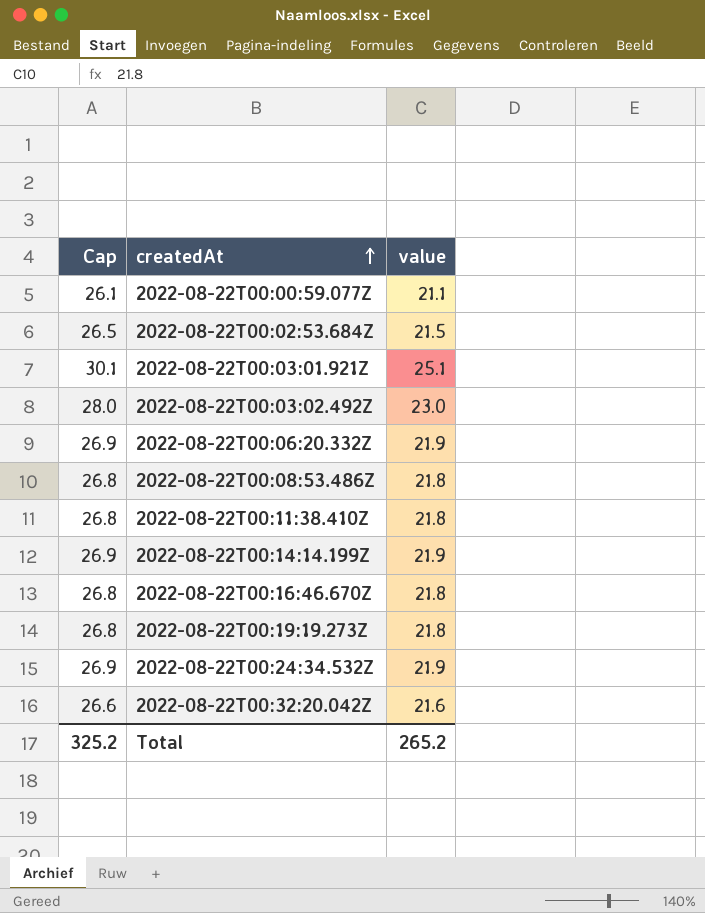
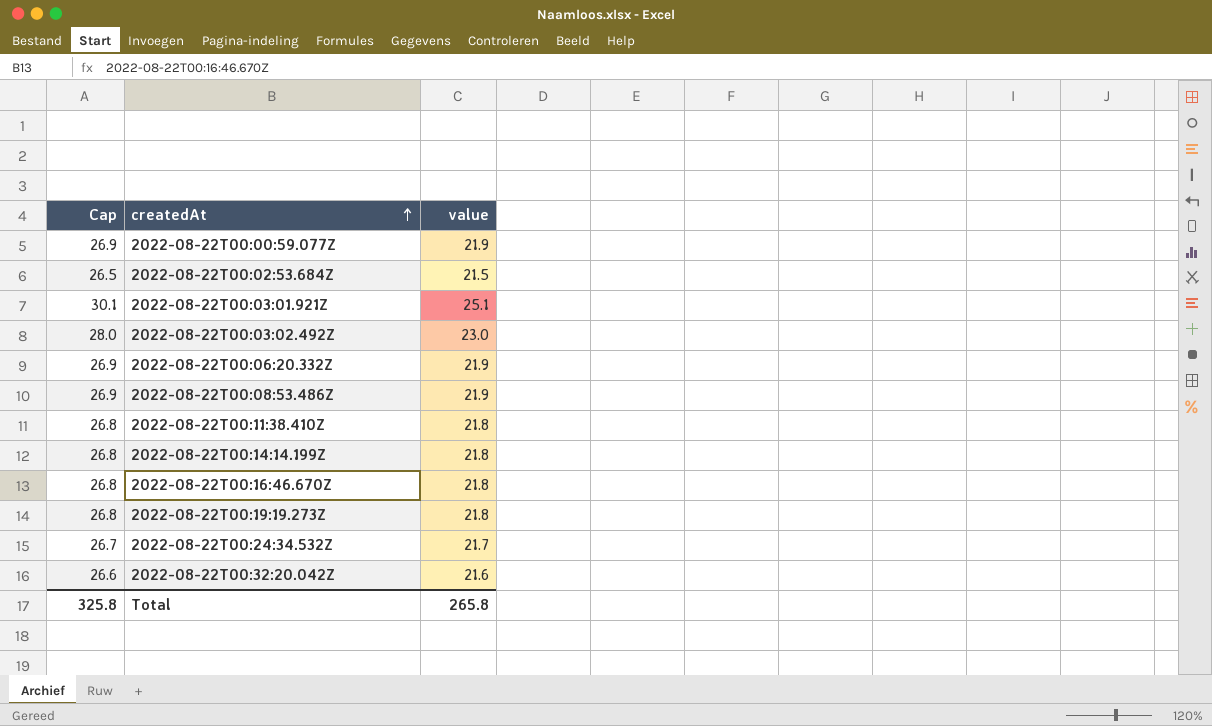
2022-08-22T00:00:59.077Z | Cap: 26.1 -> 26.9
2022-08-22T00:00:59.077Z | value: 21.1 -> 21.9
2022-08-22T00:08:53.486Z | Cap: 26.8 -> 26.9
2022-08-22T00:08:53.486Z | value: 21.8 -> 21.9
2022-08-22T00:14:14.199Z | Cap: 26.9 -> 26.8
2022-08-22T00:14:14.199Z | value: 21.9 -> 21.8
2022-08-22T00:24:34.532Z | Cap: 26.9 -> 26.7
2022-08-22T00:24:34.532Z | value: 21.9 -> 21.7
Total | Cap: 325.2 -> 325.8
Total | value: 265.2 -> 265.8

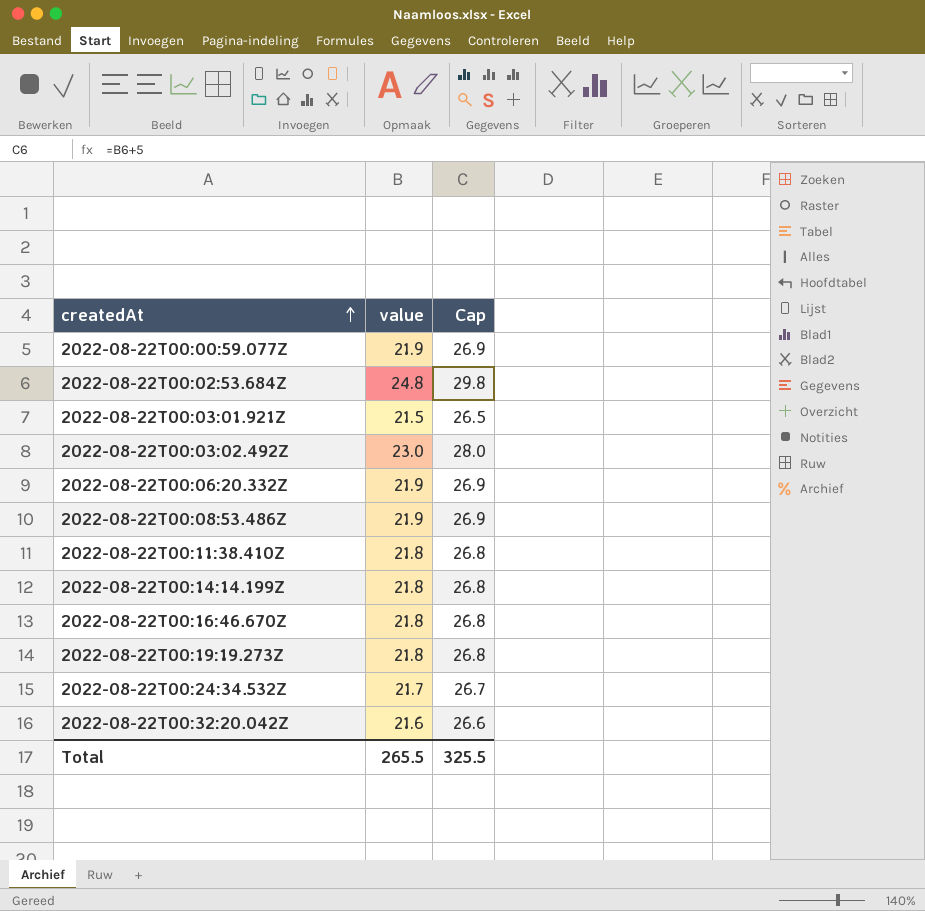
column Cap | position: 1 -> 3
2022-08-22T00:02:53.684Z | value: 21.5 -> 24.8
2022-08-22T00:02:53.684Z | Cap: 26.5 -> 29.8
2022-08-22T00:03:01.921Z | value: 25.1 -> 21.5
2022-08-22T00:03:01.921Z | Cap: 30.1 -> 26.5
Total | value: 265.8 -> 265.5
Total | Cap: 325.8 -> 325.5

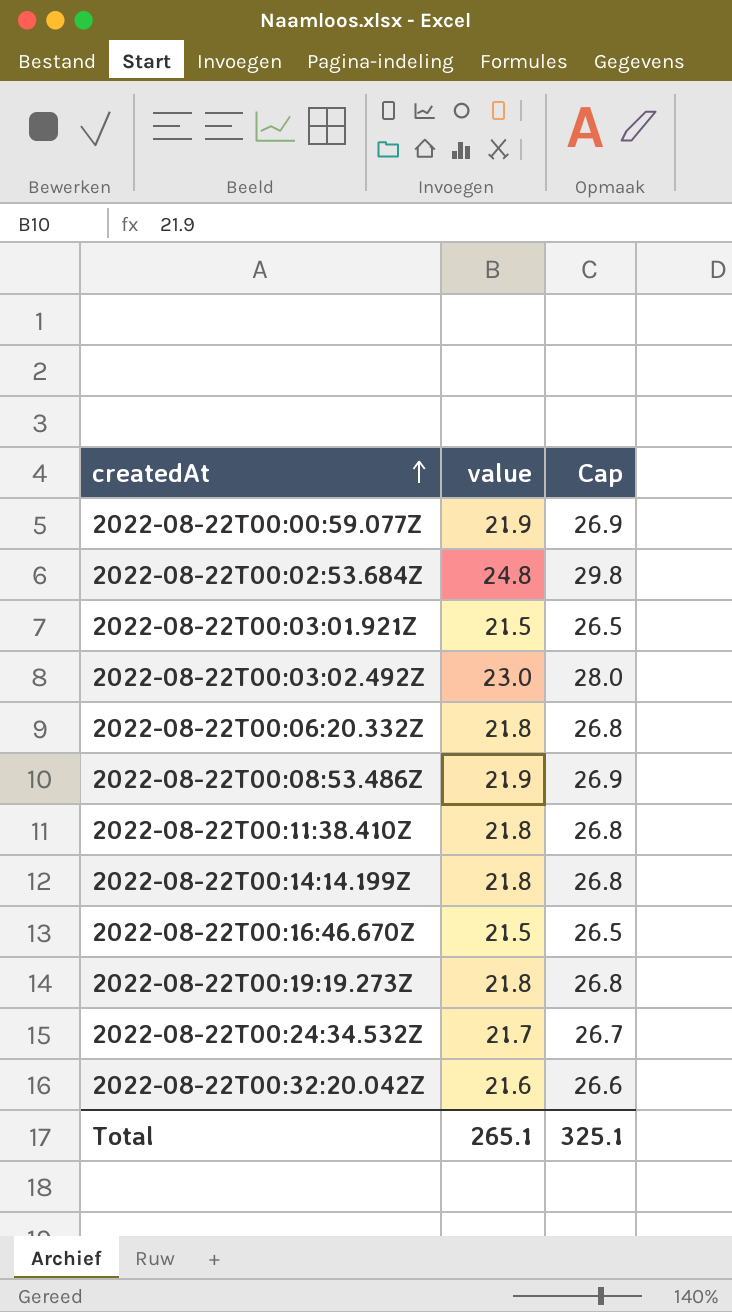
2022-08-22T00:06:20.332Z | value: 21.9 -> 21.8
2022-08-22T00:06:20.332Z | Cap: 26.9 -> 26.8
2022-08-22T00:16:46.670Z | value: 21.8 -> 21.5
2022-08-22T00:16:46.670Z | Cap: 26.8 -> 26.5
Total | value: 265.5 -> 265.1
Total | Cap: 325.5 -> 325.1

